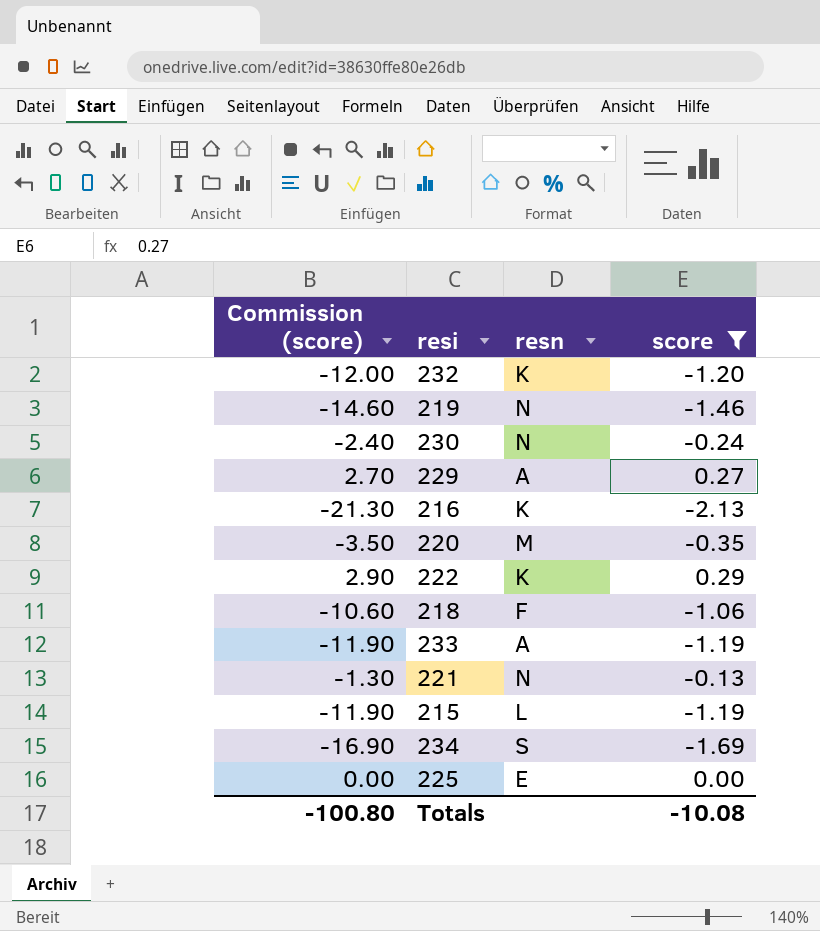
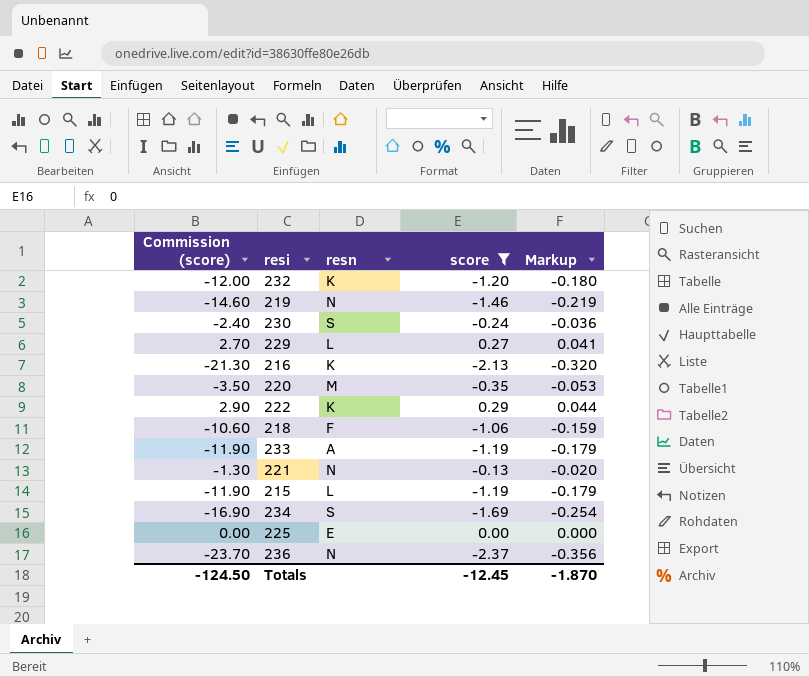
column Markup | formula: none -> [score] * 0.15
230 | resn: N -> S
229 | resn: A -> L
row 236: none -> -23.70 | N | -2.37 | -0.356
Totals | Commission (score): -100.80 -> -124.50
Totals | score: -10.08 -> -12.45

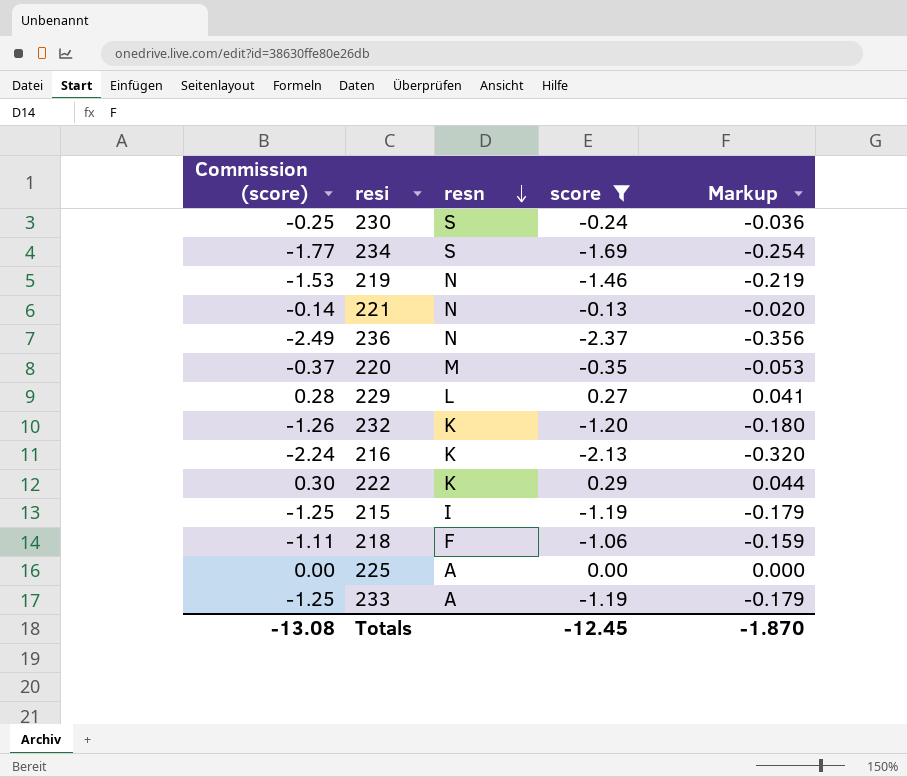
row order: none -> resn descending
column Commission (score) | formula: [score] * 10 -> [score] * 1.05
215 | resn: L -> I
225 | resn: E -> A
Totals | Commission (score): -124.50 -> -13.08

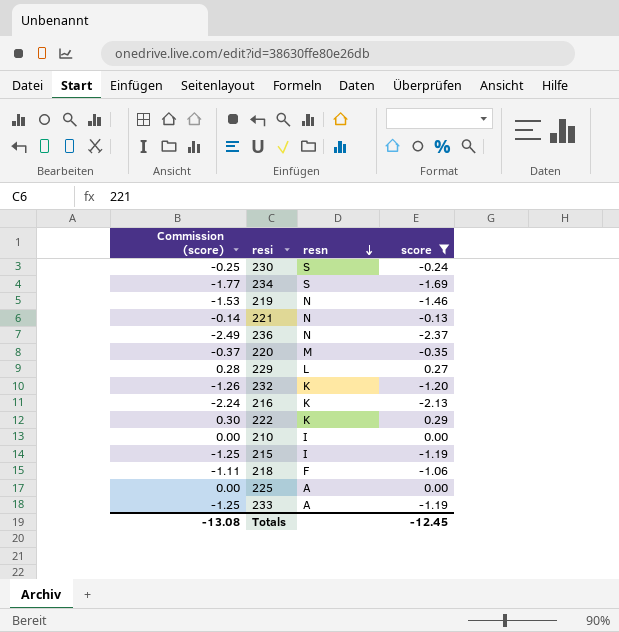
column Markup | formula: [score] * 0.15 -> none
row 210: none -> 0.00 | I | 0.00

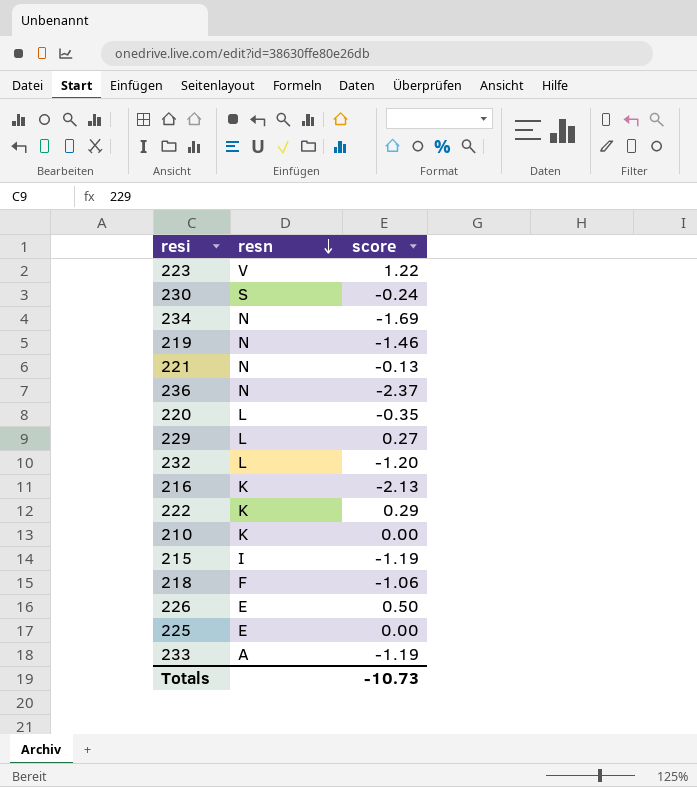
filter: score <= 0.29 -> none
column Commission (score) | formula: [score] * 1.05 -> none
234 | resn: S -> N
220 | resn: M -> L
232 | resn: K -> L
210 | resn: I -> K
225 | resn: A -> E
Totals | score: -12.45 -> -10.73

